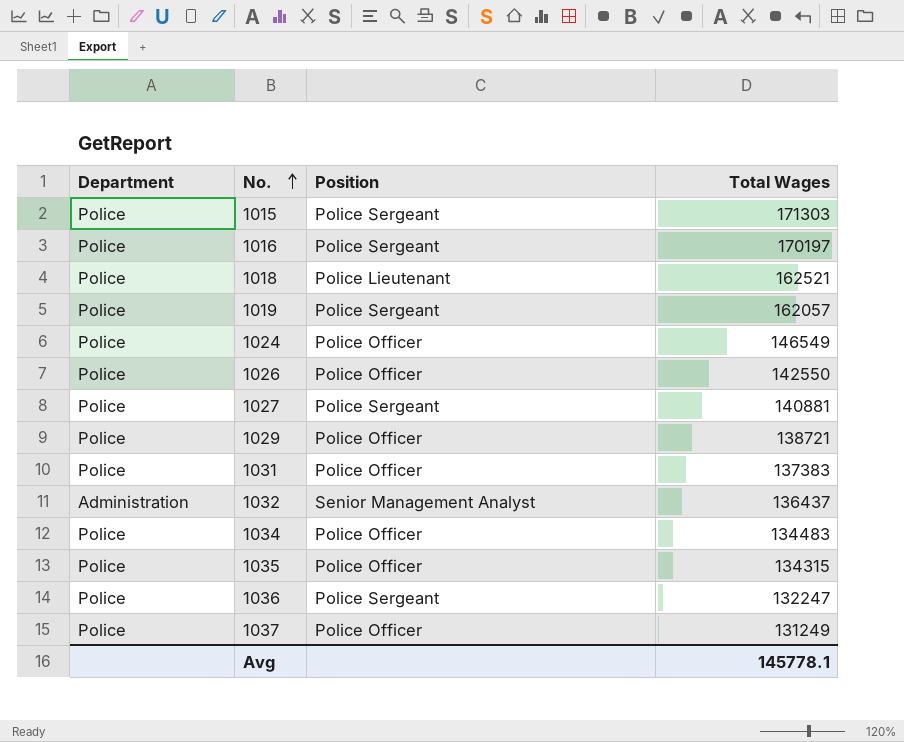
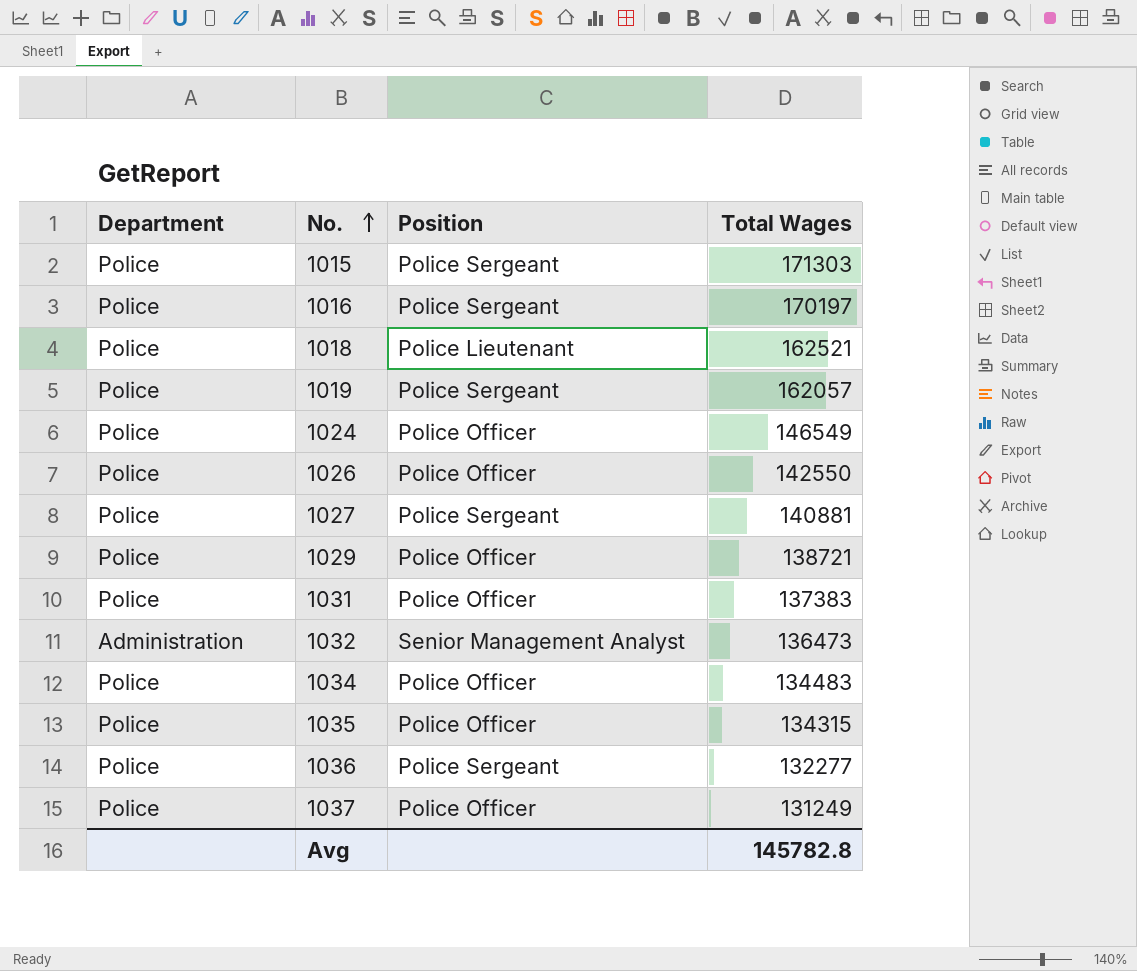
1032 | Total Wages: 136437 -> 136473
1036 | Total Wages: 132247 -> 132277
Avg | Total Wages: 145778.1 -> 145782.8

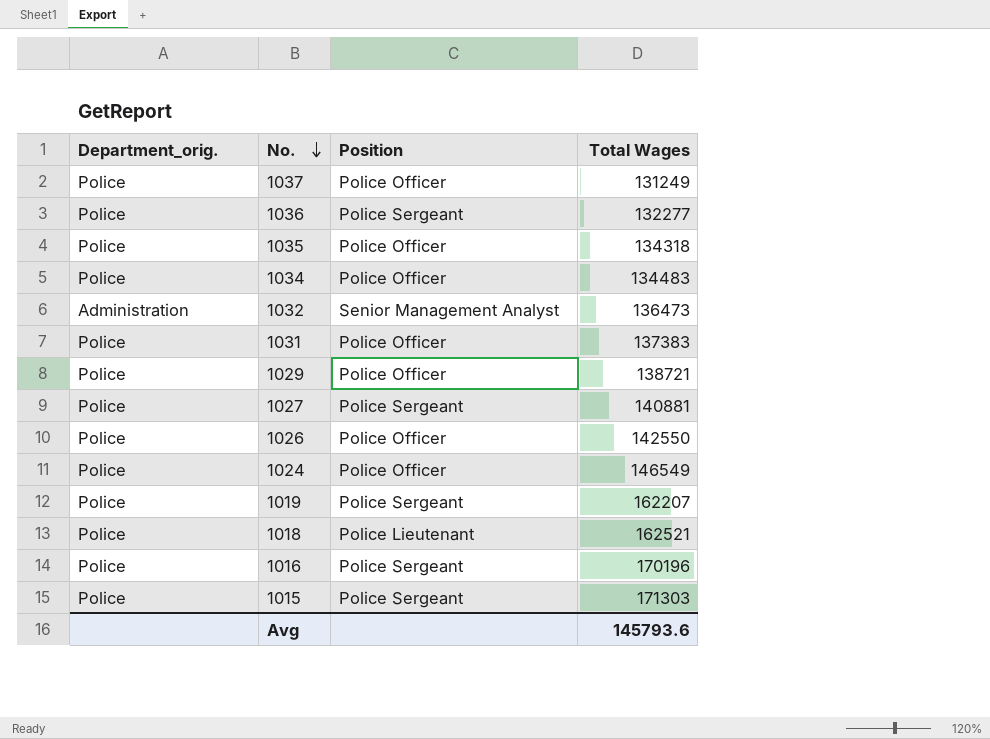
row order: No. ascending -> No. descending
column name: Department -> Department_orig.
1035 | Total Wages: 134315 -> 134318
1019 | Total Wages: 162057 -> 162207
1016 | Total Wages: 170197 -> 170196
Avg | Total Wages: 145782.8 -> 145793.6

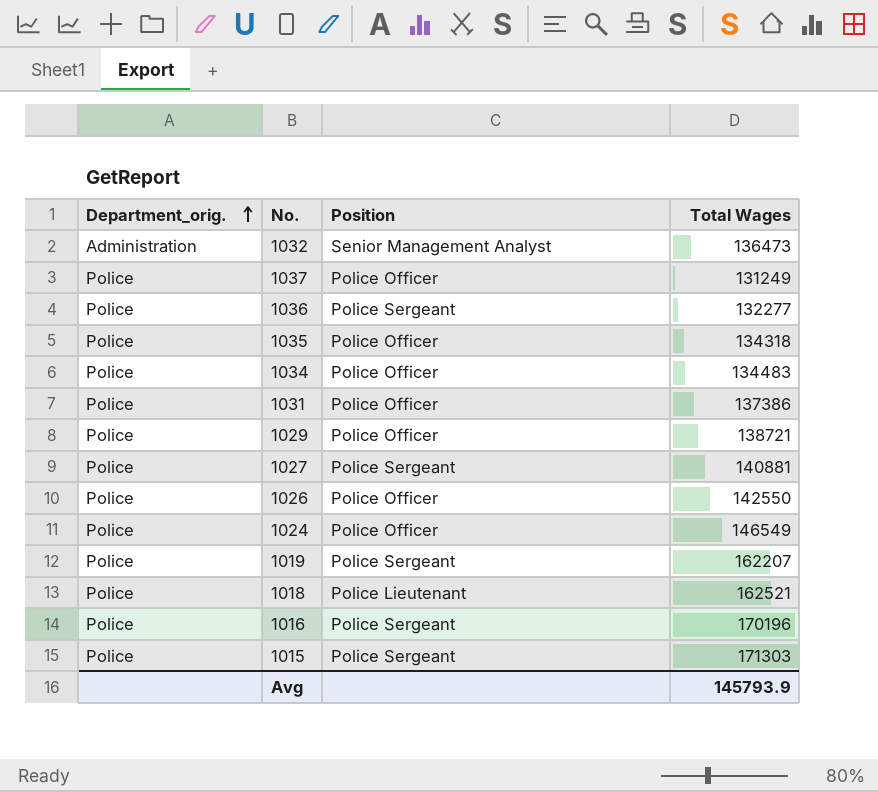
row order: No. descending -> Department_orig. ascending
1031 | Total Wages: 137383 -> 137386
Avg | Total Wages: 145793.6 -> 145793.9

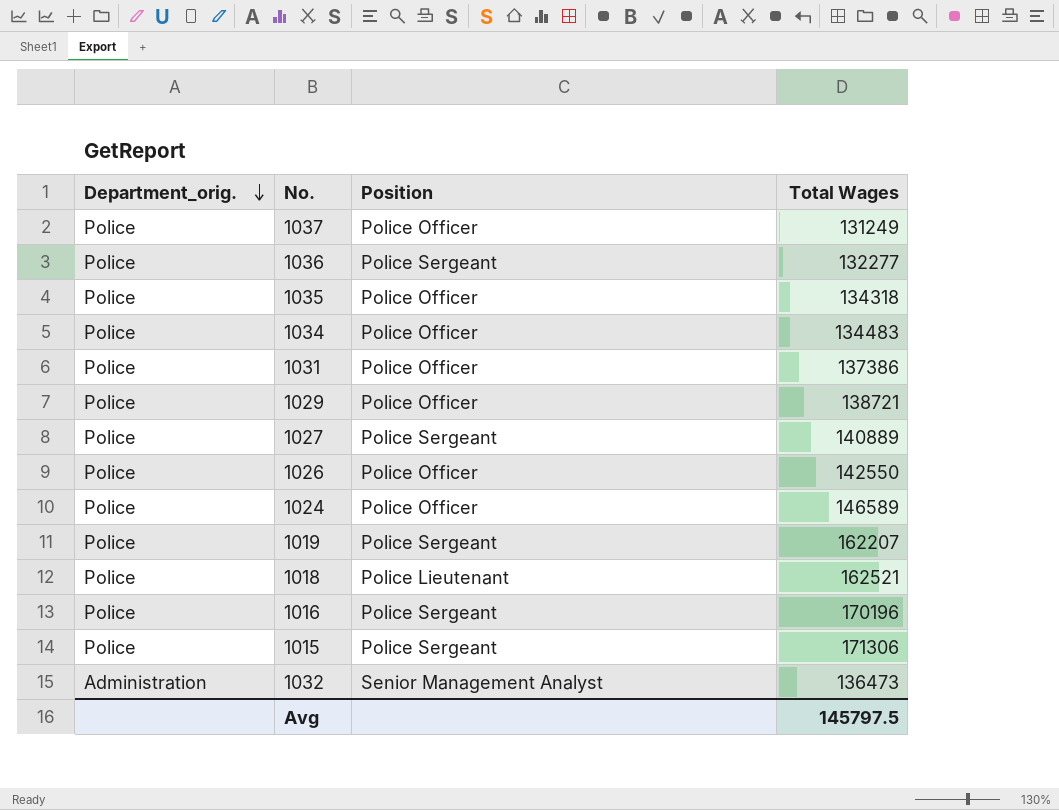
row order: Department_orig. ascending -> Department_orig. descending
1027 | Total Wages: 140881 -> 140889
1024 | Total Wages: 146549 -> 146589
1015 | Total Wages: 171303 -> 171306
Avg | Total Wages: 145793.9 -> 145797.5

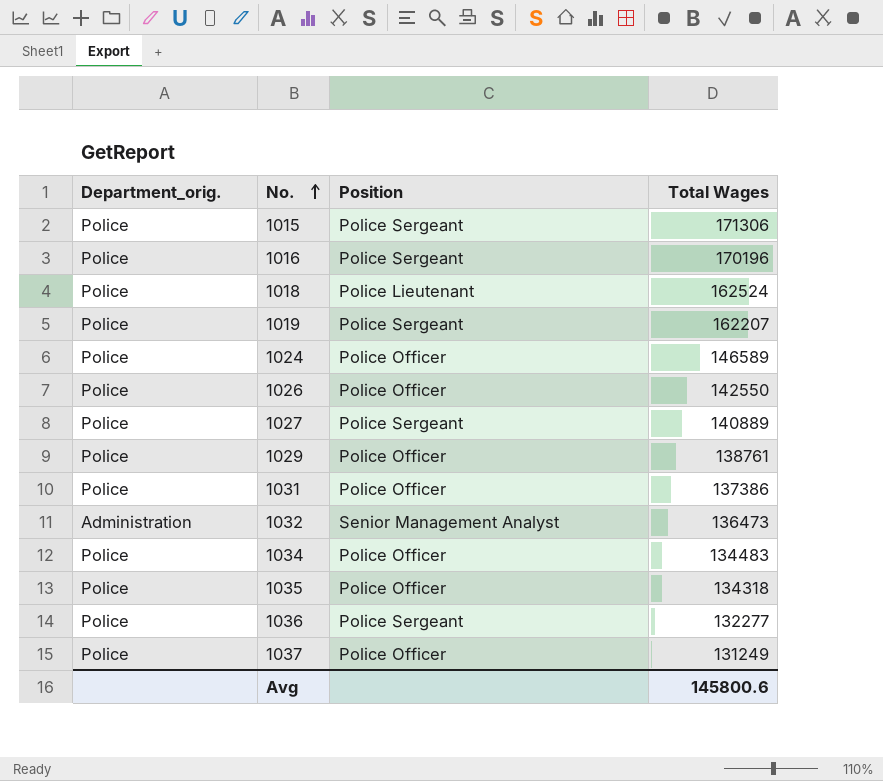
row order: Department_orig. descending -> No. ascending
1018 | Total Wages: 162521 -> 162524
1029 | Total Wages: 138721 -> 138761
Avg | Total Wages: 145797.5 -> 145800.6

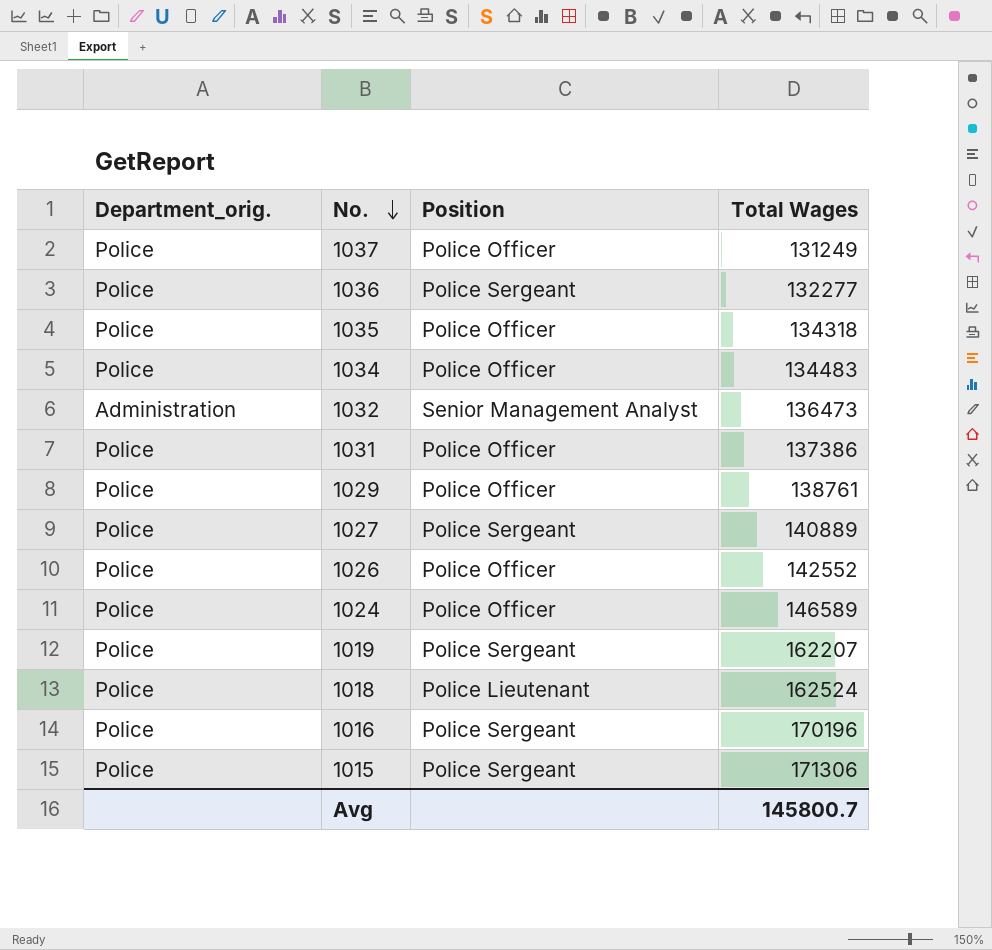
row order: No. ascending -> No. descending
1026 | Total Wages: 142550 -> 142552
Avg | Total Wages: 145800.6 -> 145800.7

